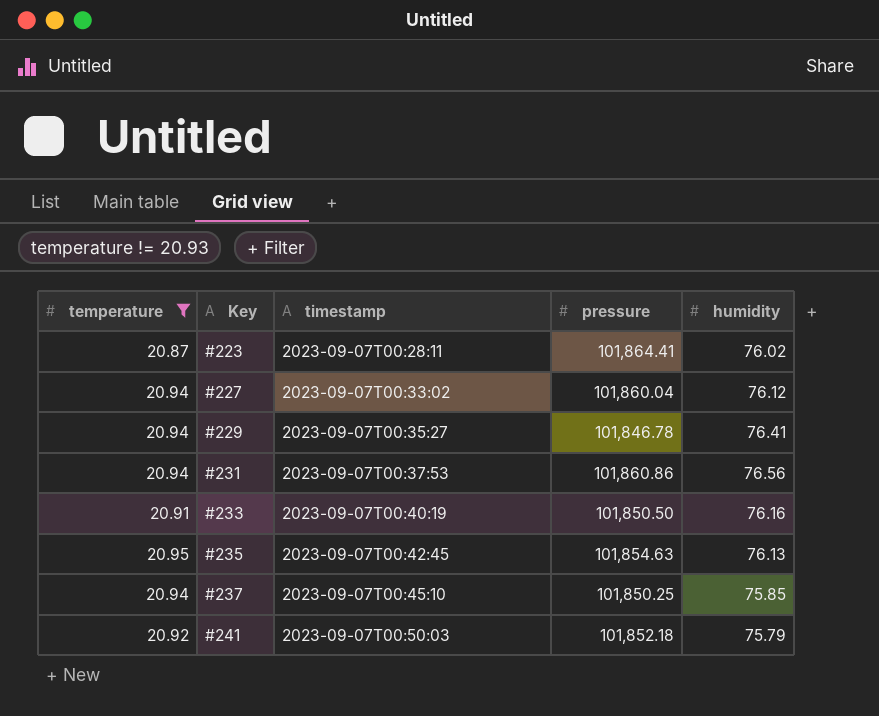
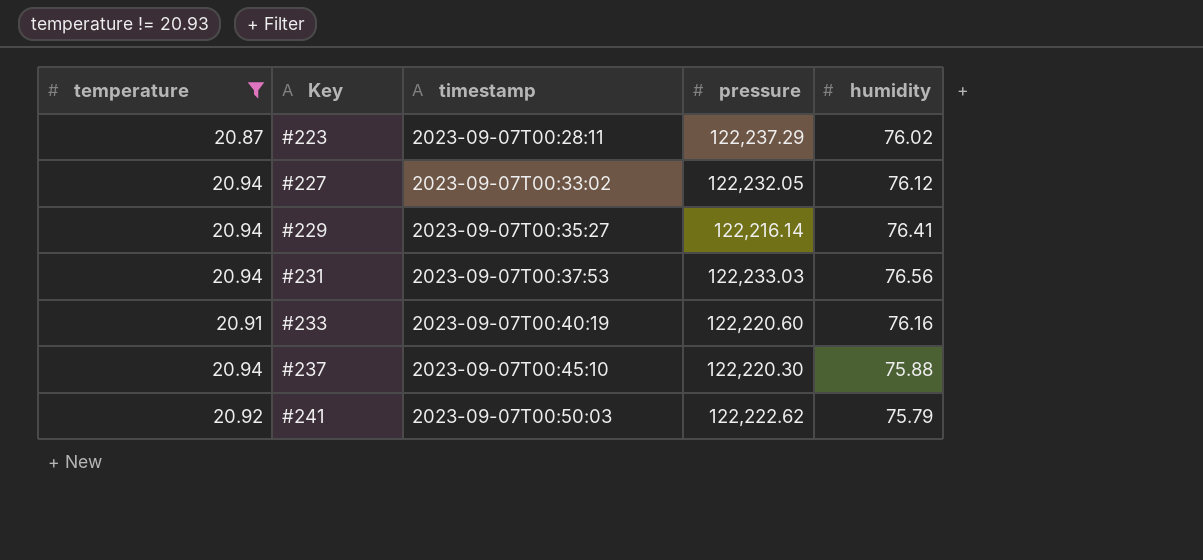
row #235: 20.95 | 2023-09-07T00:42:45 | 101,854.63 | 76.13 -> none
#223 | pressure: 101,864.41 -> 122,237.29
#227 | pressure: 101,860.04 -> 122,232.05
#229 | pressure: 101,846.78 -> 122,216.14
#231 | pressure: 101,860.86 -> 122,233.03
#233 | pressure: 101,850.50 -> 122,220.60
#237 | pressure: 101,850.25 -> 122,220.30
#237 | humidity: 75.85 -> 75.88
#241 | pressure: 101,852.18 -> 122,222.62

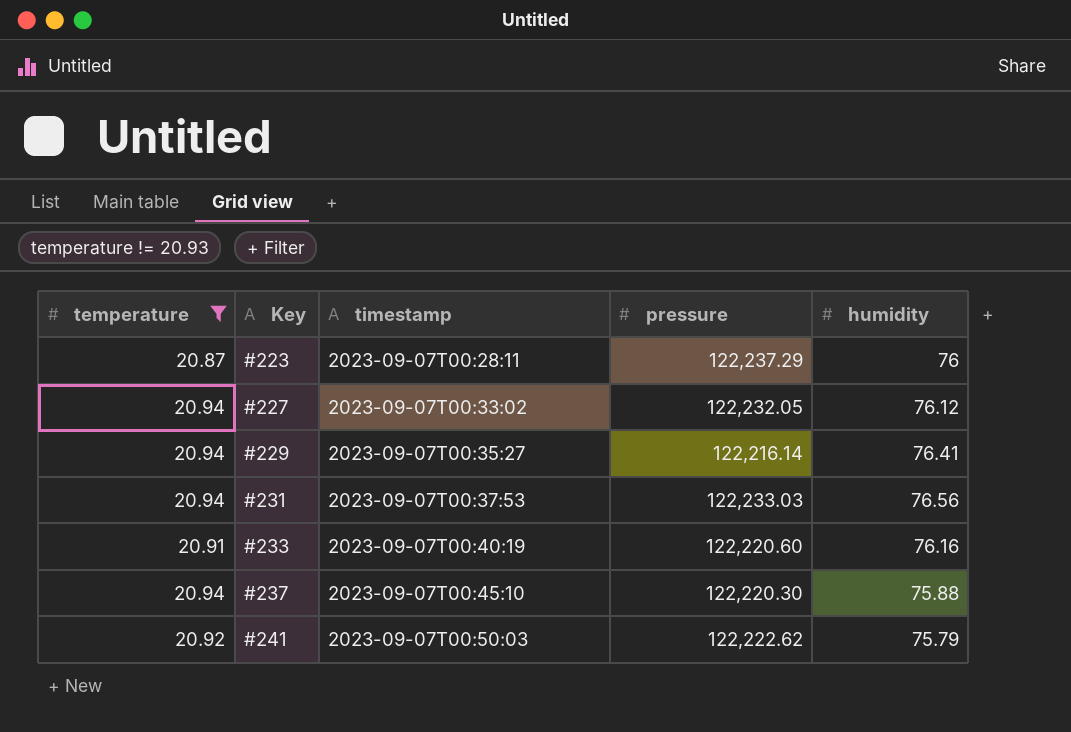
#223 | humidity: 76.02 -> 76

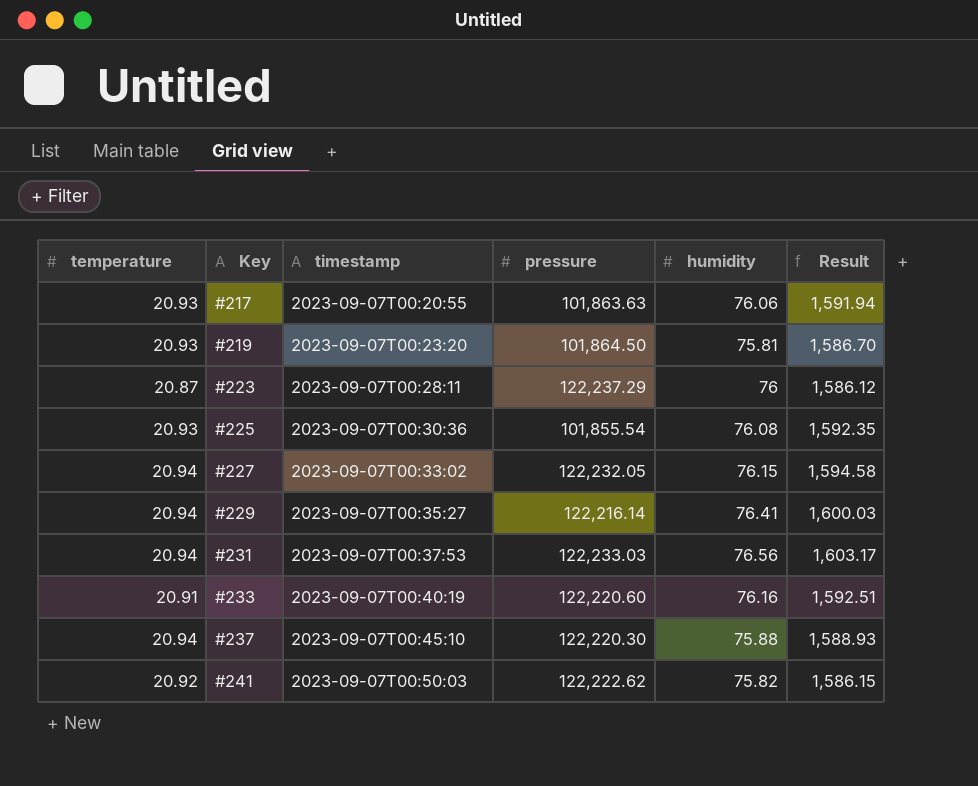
filter: temperature != 20.93 -> none
column Result | formula: none -> [temperature] * [humidity]
#227 | humidity: 76.12 -> 76.15
#241 | humidity: 75.79 -> 75.82

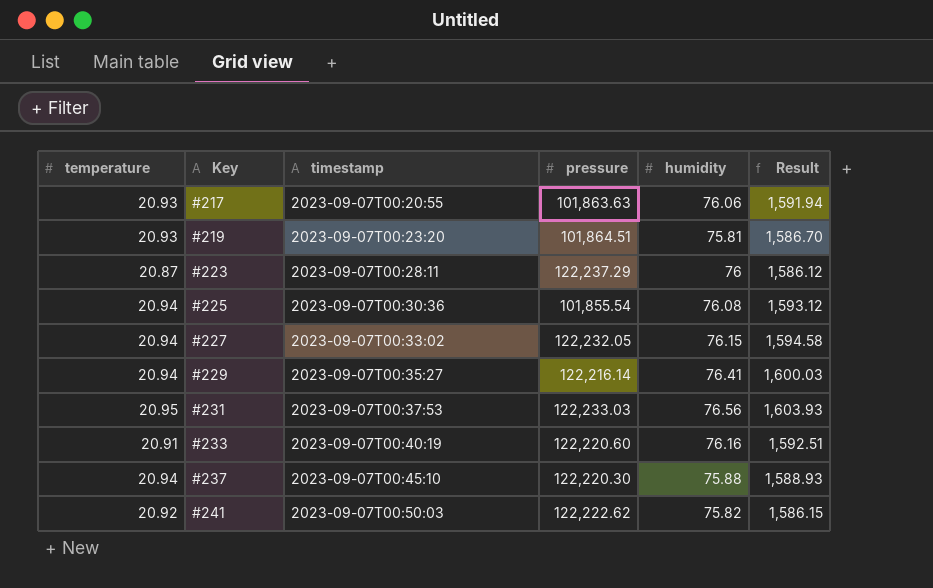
#219 | pressure: 101,864.50 -> 101,864.51
#225 | temperature: 20.93 -> 20.94
#225 | Result: 1,592.35 -> 1,593.12
#231 | temperature: 20.94 -> 20.95
#231 | Result: 1,603.17 -> 1,603.93

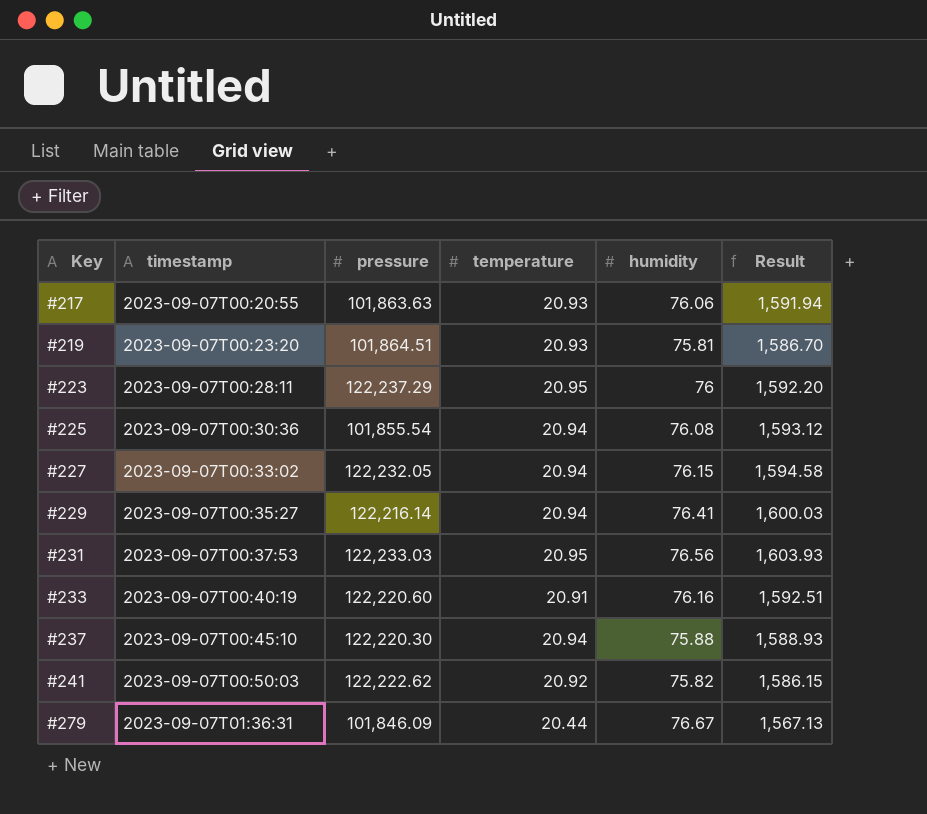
column temperature | position: 1 -> 4
#223 | temperature: 20.87 -> 20.95
#223 | Result: 1,586.12 -> 1,592.20
row #279: none -> 2023-09-07T01:36:31 | 101,846.09 | 20.44 | 76.67 | 1,567.13

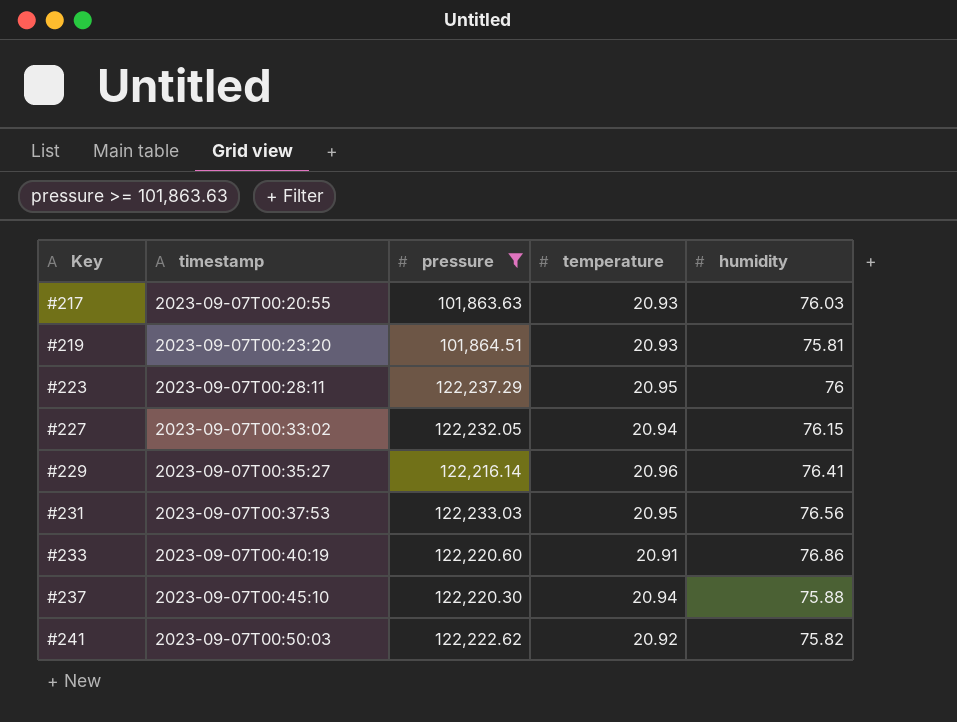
filter: none -> pressure >= 101,863.63
column Result | formula: [temperature] * [humidity] -> none
#217 | humidity: 76.06 -> 76.03
#229 | temperature: 20.94 -> 20.96
#233 | humidity: 76.16 -> 76.86

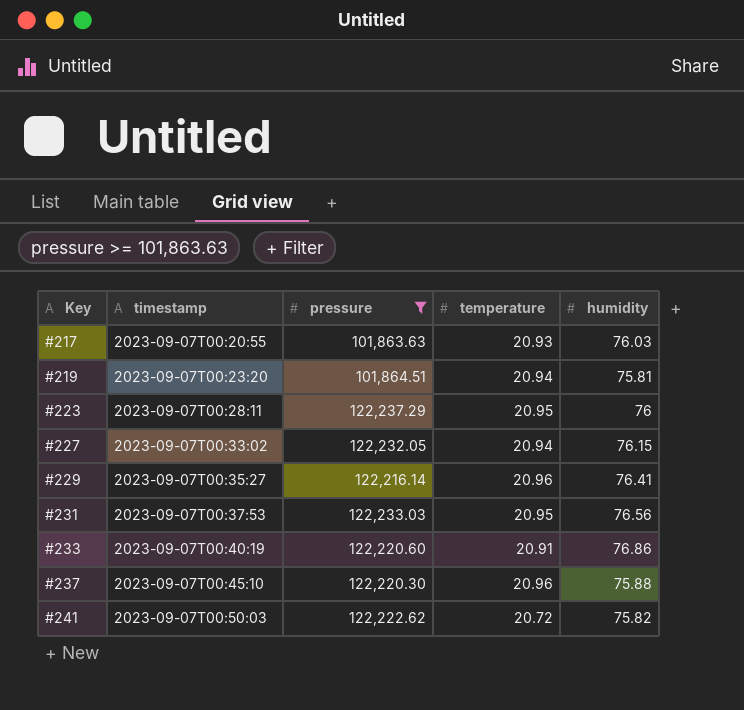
#219 | temperature: 20.93 -> 20.94
#237 | temperature: 20.94 -> 20.96
#241 | temperature: 20.92 -> 20.72

